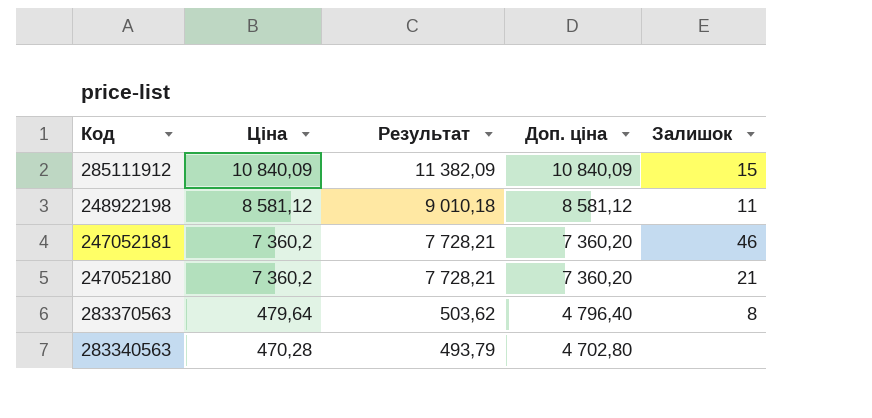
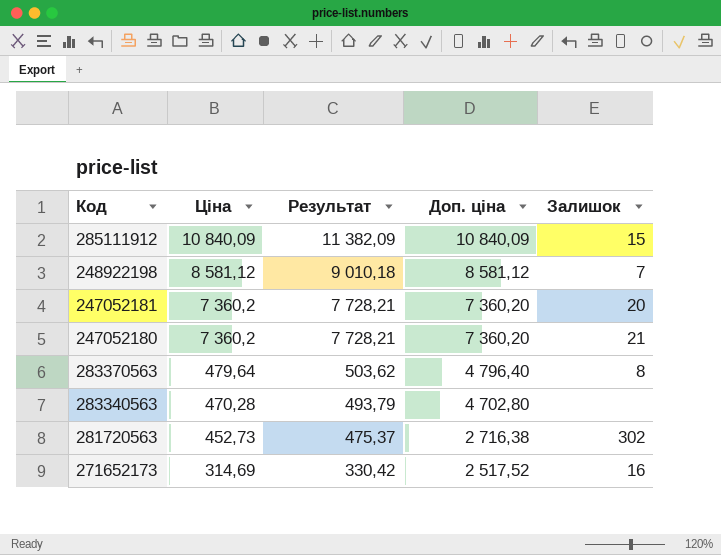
248922198 | Залишок: 11 -> 7
247052181 | Залишок: 46 -> 20
row 281720563: none -> 452,73 | 475,37 | 2 716,38 | 302
row 271652173: none -> 314,69 | 330,42 | 2 517,52 | 16

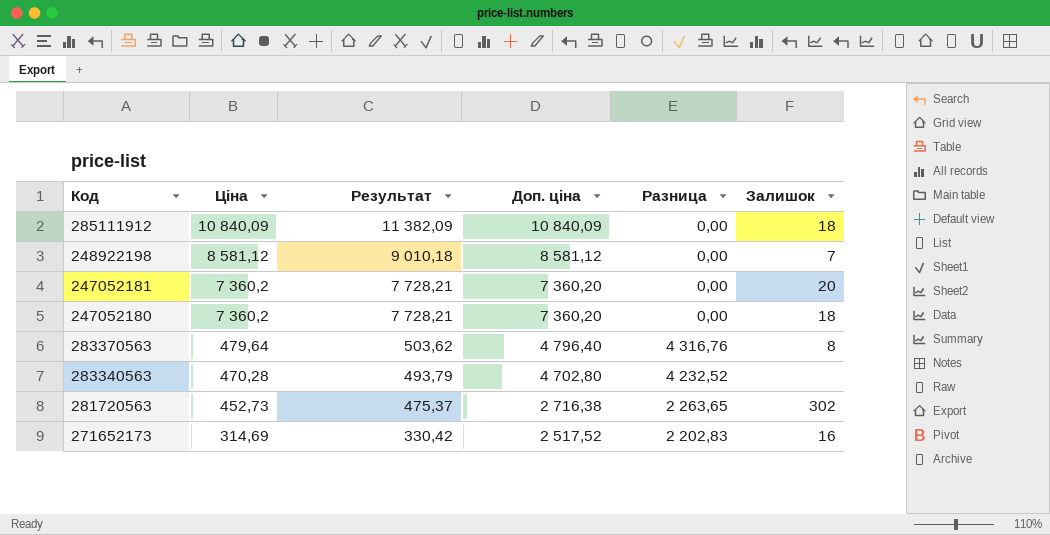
column Разница | formula: none -> [Доп. ціна] - [Ціна]
285111912 | Залишок: 15 -> 18
247052180 | Залишок: 21 -> 18

